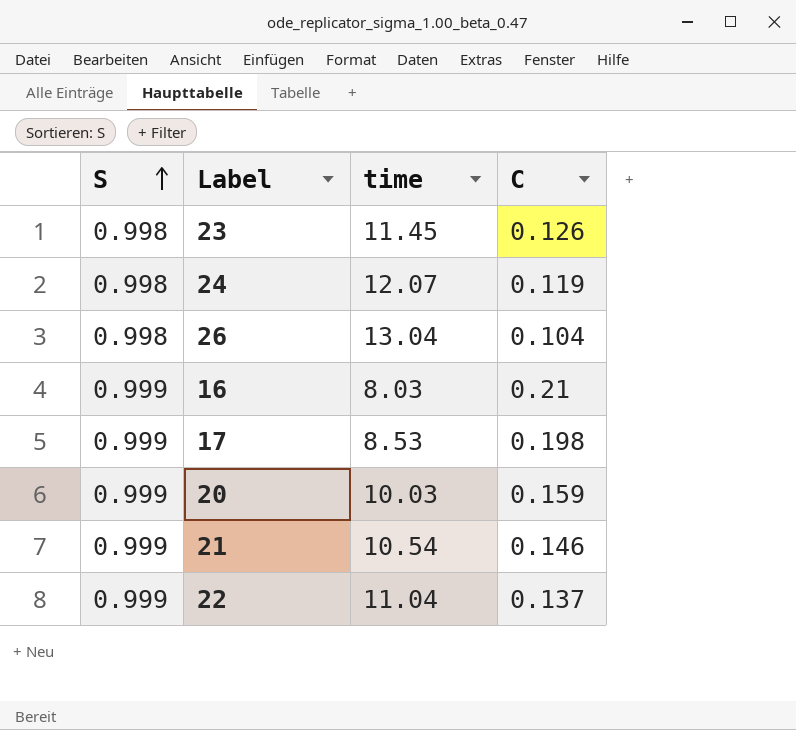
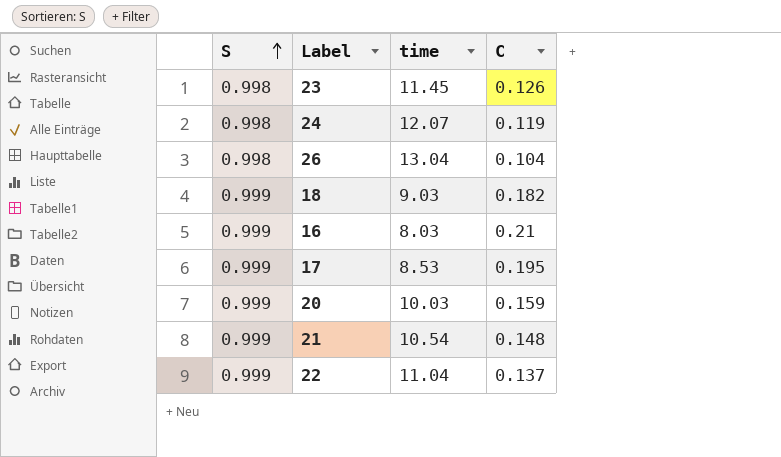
row 18: none -> 0.999 | 9.03 | 0.182
17 | C: 0.198 -> 0.195
21 | C: 0.146 -> 0.148

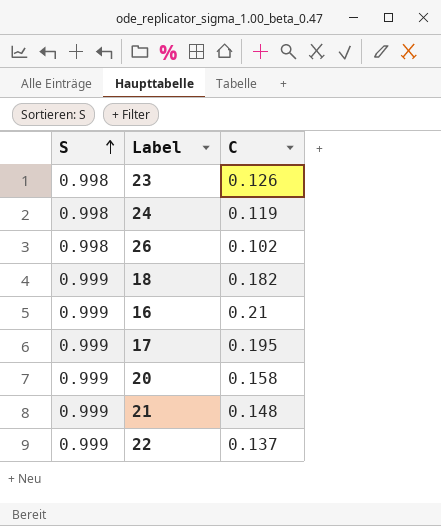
column time | position: 3 -> none
26 | C: 0.104 -> 0.102
20 | C: 0.159 -> 0.158

